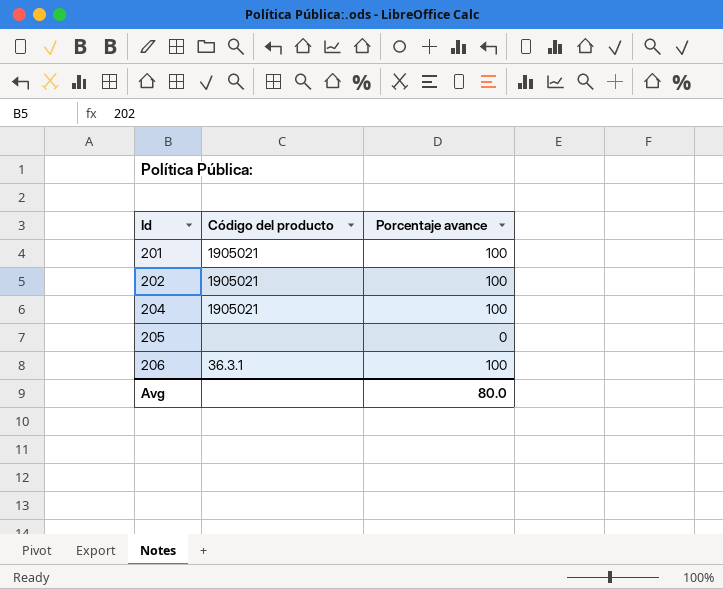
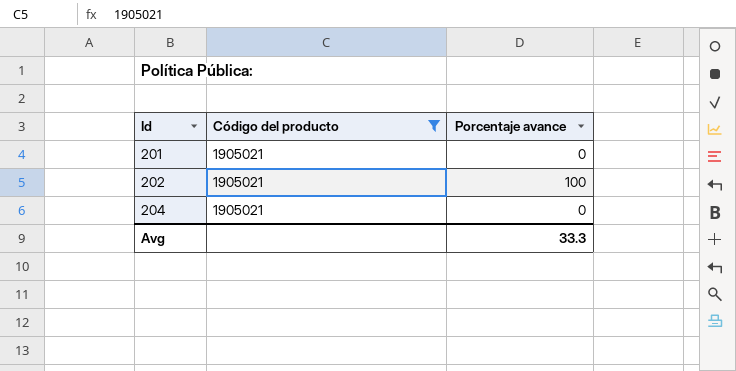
filter: none -> Código del producto = 1905021
201 | Porcentaje avance: 100 -> 0
204 | Porcentaje avance: 100 -> 0
Avg | Porcentaje avance: 80.0 -> 33.3

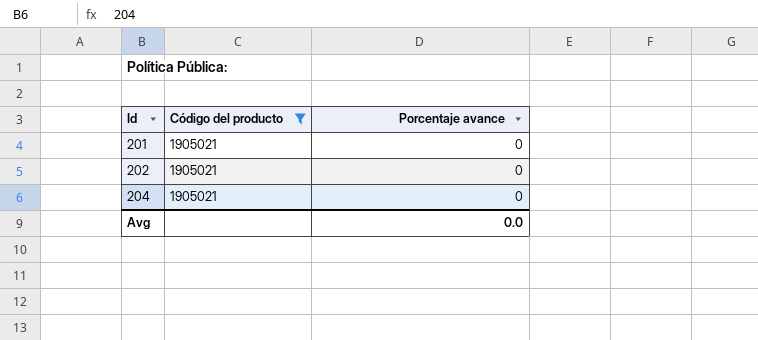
202 | Porcentaje avance: 100 -> 0
Avg | Porcentaje avance: 33.3 -> 0.0

